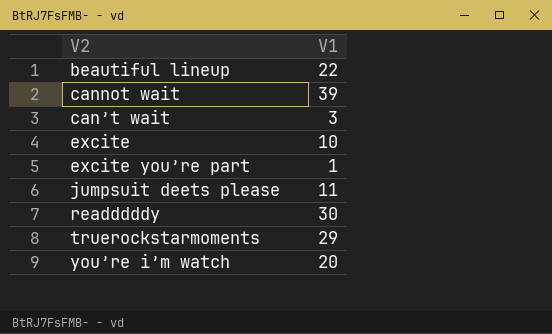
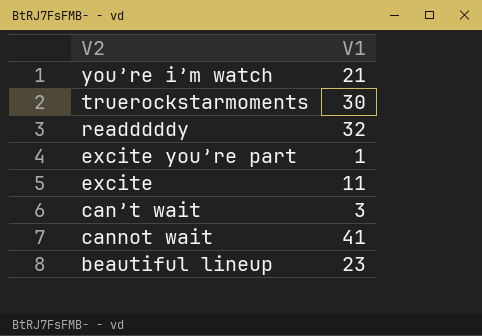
row order: V2 ascending -> V2 descending
row jumpsuit deets please: 11 -> none
you’re i’m watch | V1: 20 -> 21
truerockstarmoments | V1: 29 -> 30
readddddy | V1: 30 -> 32
excite | V1: 10 -> 11
cannot wait | V1: 39 -> 41
beautiful lineup | V1: 22 -> 23

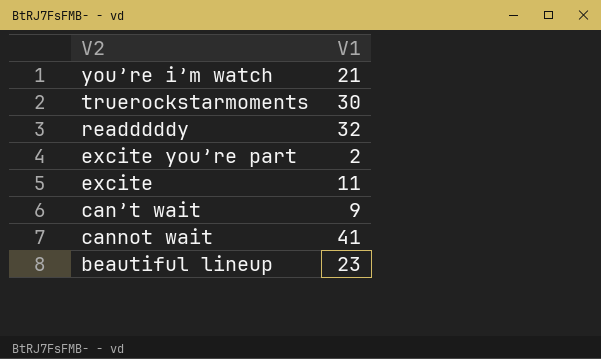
excite you’re part | V1: 1 -> 2
can’t wait | V1: 3 -> 9

